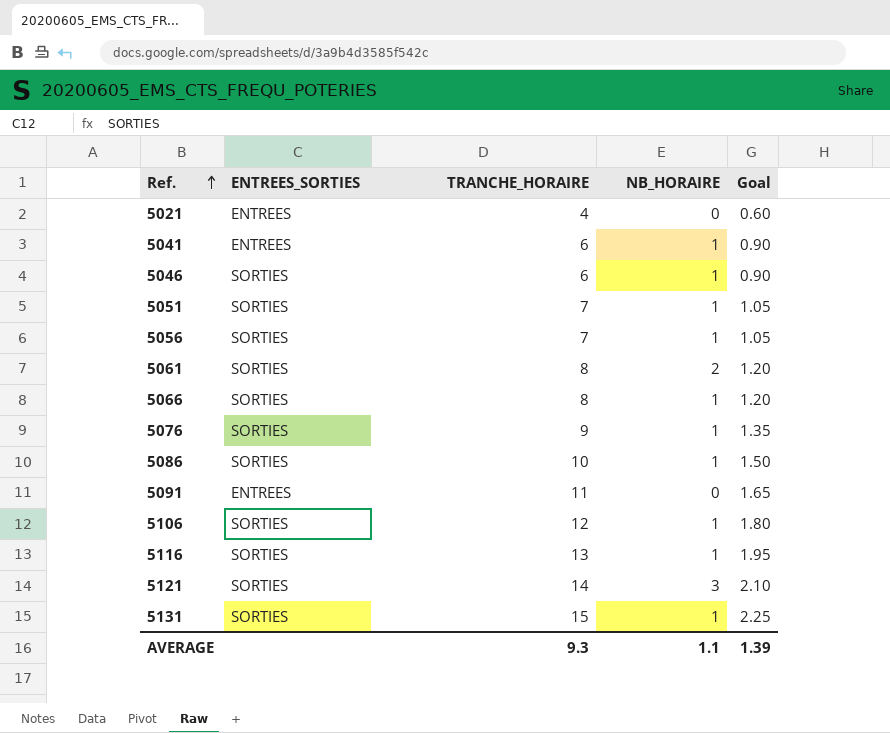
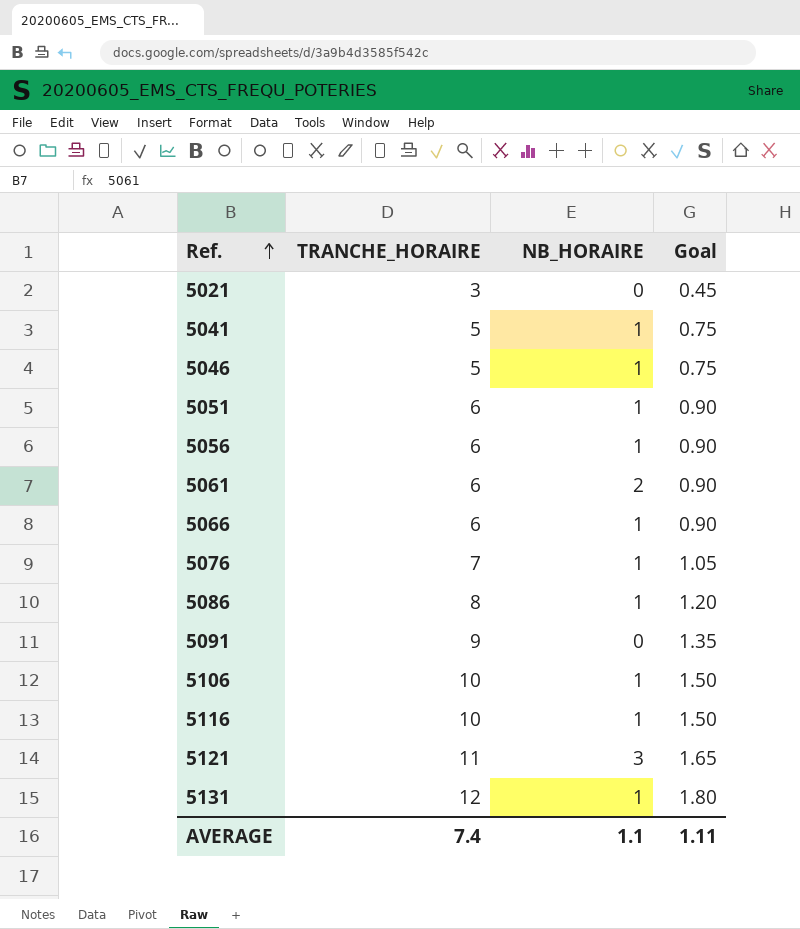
column ENTREES_SORTIES | position: 2 -> none
5021 | TRANCHE_HORAIRE: 4 -> 3
5021 | Goal: 0.60 -> 0.45
5041 | TRANCHE_HORAIRE: 6 -> 5
5041 | Goal: 0.90 -> 0.75
5046 | TRANCHE_HORAIRE: 6 -> 5
5046 | Goal: 0.90 -> 0.75
5051 | TRANCHE_HORAIRE: 7 -> 6
5051 | Goal: 1.05 -> 0.90
5056 | TRANCHE_HORAIRE: 7 -> 6
5056 | Goal: 1.05 -> 0.90
5061 | TRANCHE_HORAIRE: 8 -> 6
5061 | Goal: 1.20 -> 0.90
5066 | TRANCHE_HORAIRE: 8 -> 6
5066 | Goal: 1.20 -> 0.90
5076 | TRANCHE_HORAIRE: 9 -> 7
5076 | Goal: 1.35 -> 1.05
5086 | TRANCHE_HORAIRE: 10 -> 8
5086 | Goal: 1.50 -> 1.20
5091 | TRANCHE_HORAIRE: 11 -> 9
5091 | Goal: 1.65 -> 1.35
5106 | TRANCHE_HORAIRE: 12 -> 10
5106 | Goal: 1.80 -> 1.50
5116 | TRANCHE_HORAIRE: 13 -> 10
5116 | Goal: 1.95 -> 1.50
5121 | TRANCHE_HORAIRE: 14 -> 11
5121 | Goal: 2.10 -> 1.65
5131 | TRANCHE_HORAIRE: 15 -> 12
5131 | Goal: 2.25 -> 1.80
AVERAGE | TRANCHE_HORAIRE: 9.3 -> 7.4
AVERAGE | Goal: 1.39 -> 1.11

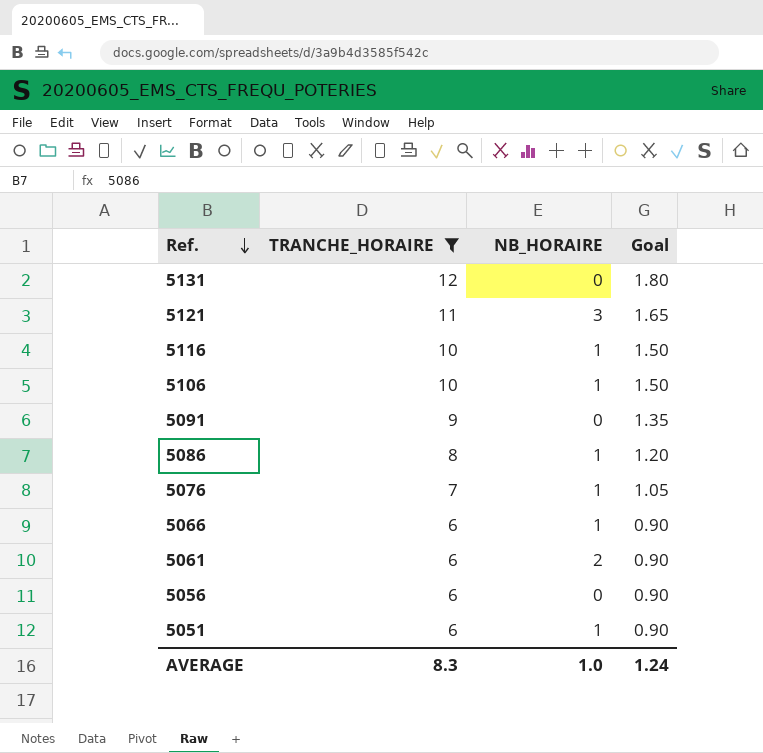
filter: none -> TRANCHE_HORAIRE >= 6
row order: Ref. ascending -> Ref. descending
5131 | NB_HORAIRE: 1 -> 0
5056 | NB_HORAIRE: 1 -> 0
AVERAGE | TRANCHE_HORAIRE: 7.4 -> 8.3
AVERAGE | NB_HORAIRE: 1.1 -> 1.0
AVERAGE | Goal: 1.11 -> 1.24

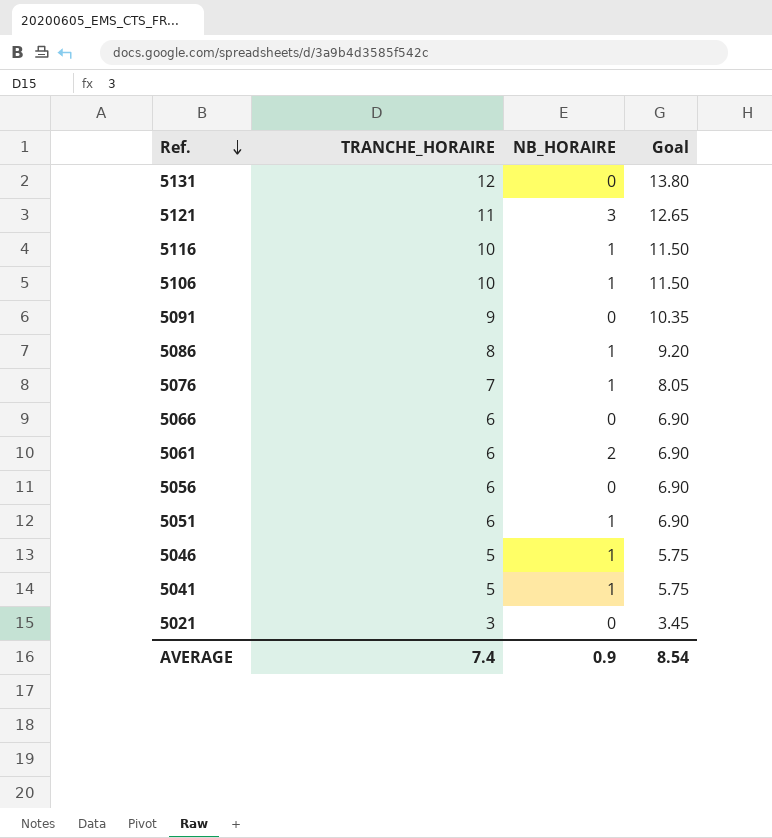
filter: TRANCHE_HORAIRE >= 6 -> none
column Goal | formula: [TRANCHE_HORAIRE] * 0.15 -> [TRANCHE_HORAIRE] * 1.15
5066 | NB_HORAIRE: 1 -> 0
AVERAGE | TRANCHE_HORAIRE: 8.3 -> 7.4
AVERAGE | NB_HORAIRE: 1.0 -> 0.9
AVERAGE | Goal: 1.24 -> 8.54

